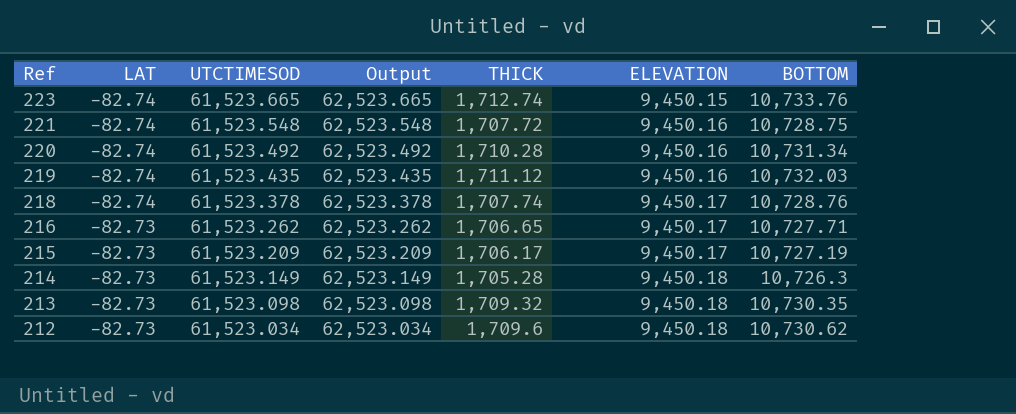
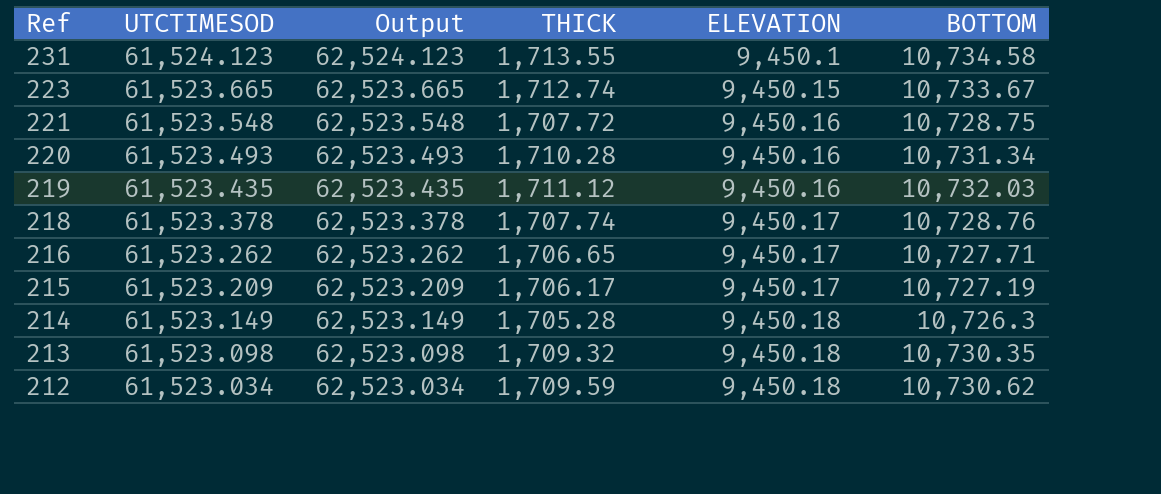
column LAT | position: 2 -> none
row 231: none -> 61,524.123 | 62,524.123 | 1,713.55 | 9,450.1 | 10,734.58
223 | BOTTOM: 10,733.76 -> 10,733.67
220 | UTCTIMESOD: 61,523.492 -> 61,523.493
220 | Output: 62,523.492 -> 62,523.493
212 | THICK: 1,709.6 -> 1,709.59

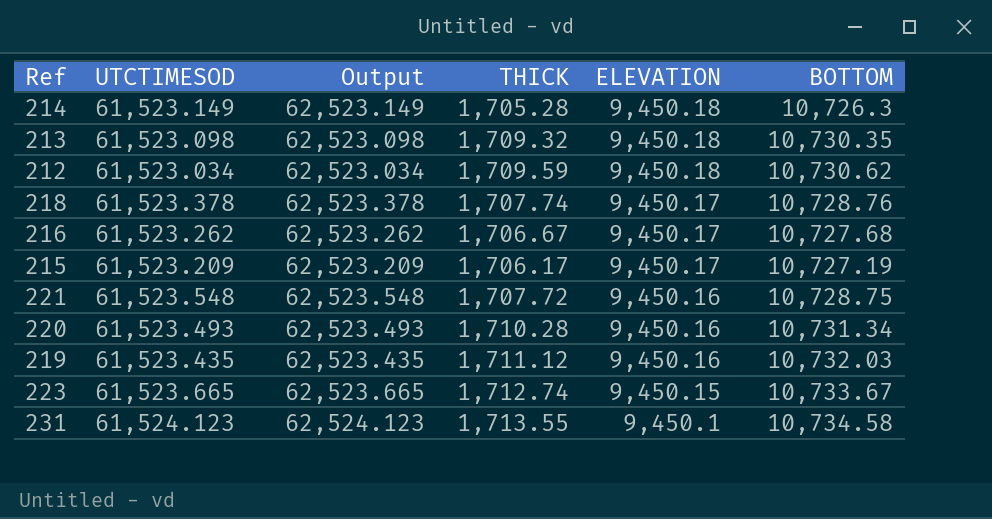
row order: Ref descending -> ELEVATION descending
216 | THICK: 1,706.65 -> 1,706.67
216 | BOTTOM: 10,727.71 -> 10,727.68

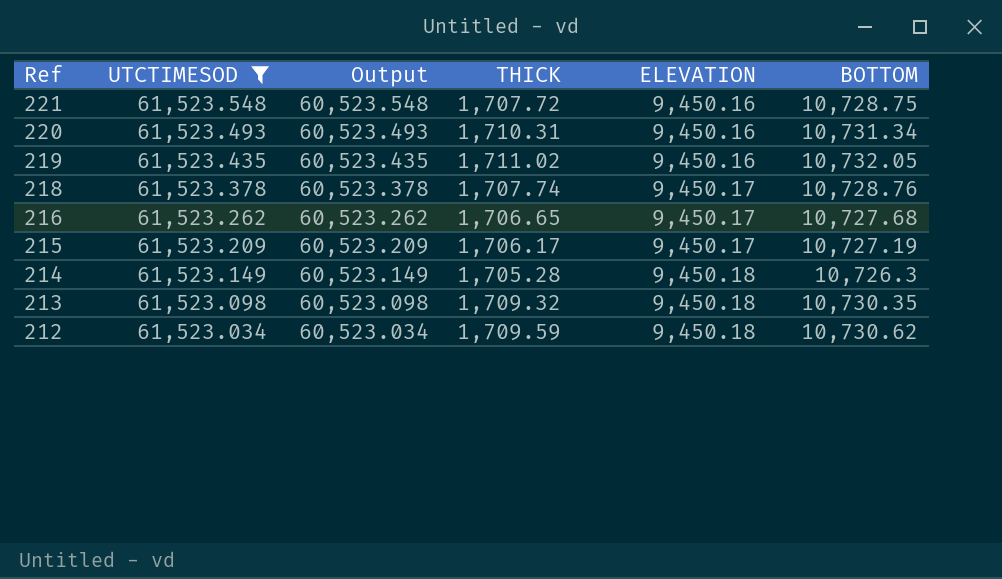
filter: none -> UTCTIMESOD <= 61,523.548
row order: ELEVATION descending -> Ref descending
column Output | formula: [UTCTIMESOD] + 1000 -> [UTCTIMESOD] - 1000
220 | THICK: 1,710.28 -> 1,710.31
219 | THICK: 1,711.12 -> 1,711.02
219 | BOTTOM: 10,732.03 -> 10,732.05
216 | THICK: 1,706.67 -> 1,706.65

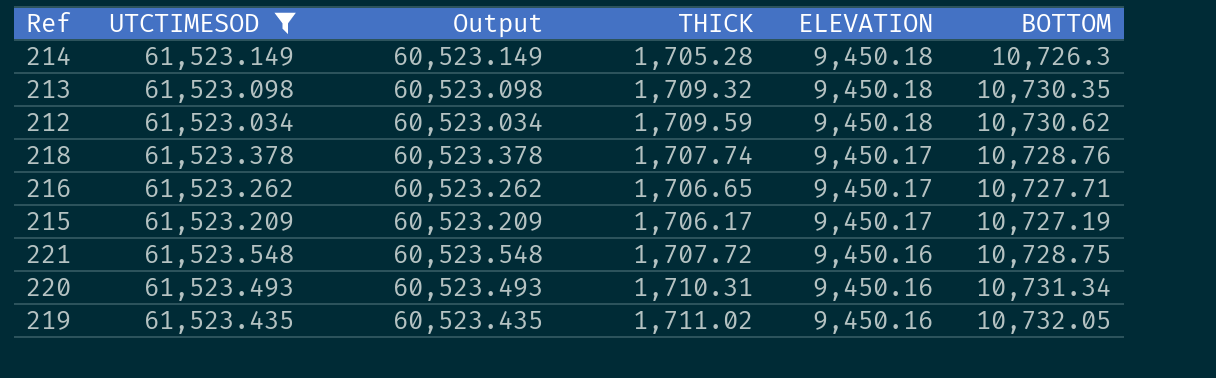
row order: Ref descending -> ELEVATION descending
216 | BOTTOM: 10,727.68 -> 10,727.71

